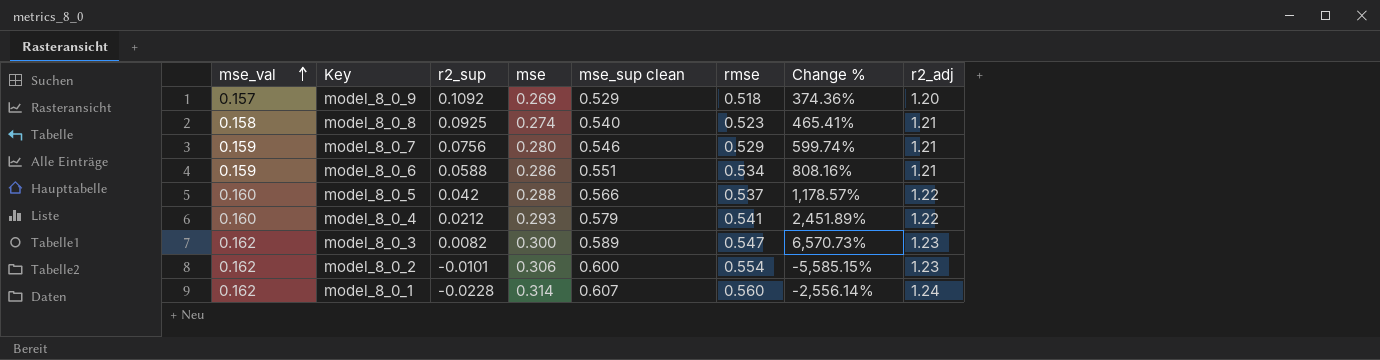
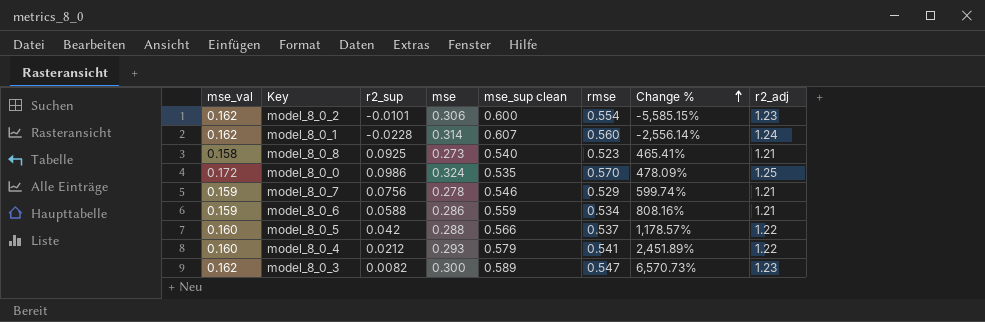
row order: mse_val ascending -> Change % ascending
row model_8_0_9: 0.157 | 0.1092 | 0.269 | 0.529 | 0.518 | 374.36% | 1.20 -> none
model_8_0_8 | mse: 0.274 -> 0.273
row model_8_0_0: none -> 0.172 | 0.0986 | 0.324 | 0.535 | 0.570 | 478.09% | 1.25
model_8_0_7 | mse: 0.280 -> 0.278
model_8_0_6 | mse_sup clean: 0.551 -> 0.559

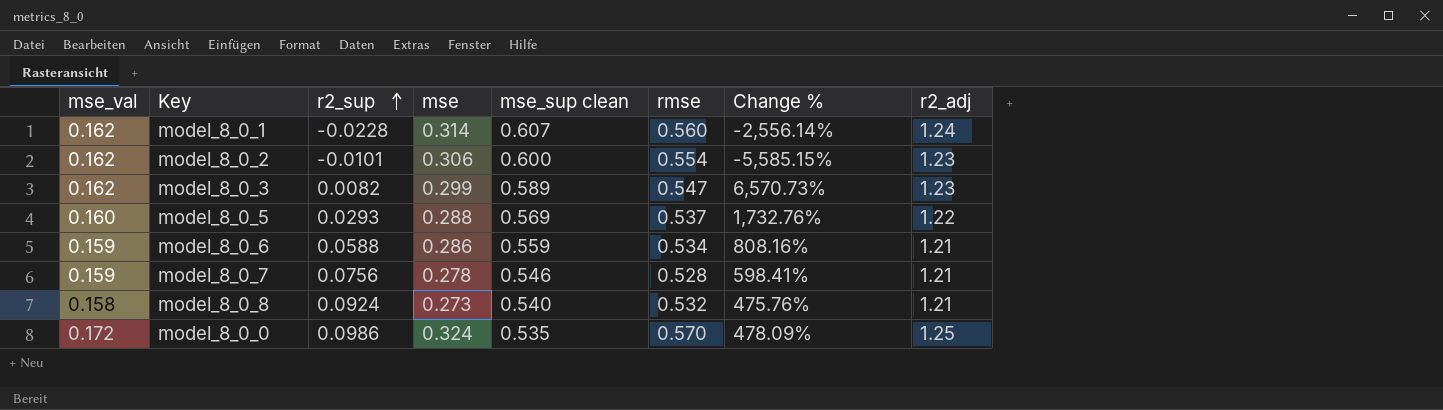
row order: Change % ascending -> r2_sup ascending
row model_8_0_4: 0.160 | 0.0212 | 0.293 | 0.579 | 0.541 | 2,451.89% | 1.22 -> none
model_8_0_3 | mse: 0.300 -> 0.299
model_8_0_5 | r2_sup: 0.042 -> 0.0293
model_8_0_5 | mse_sup clean: 0.566 -> 0.569
model_8_0_5 | Change %: 1,178.57% -> 1,732.76%
model_8_0_7 | rmse: 0.529 -> 0.528
model_8_0_7 | Change %: 599.74% -> 598.41%
model_8_0_8 | r2_sup: 0.0925 -> 0.0924
model_8_0_8 | rmse: 0.523 -> 0.532
model_8_0_8 | Change %: 465.41% -> 475.76%

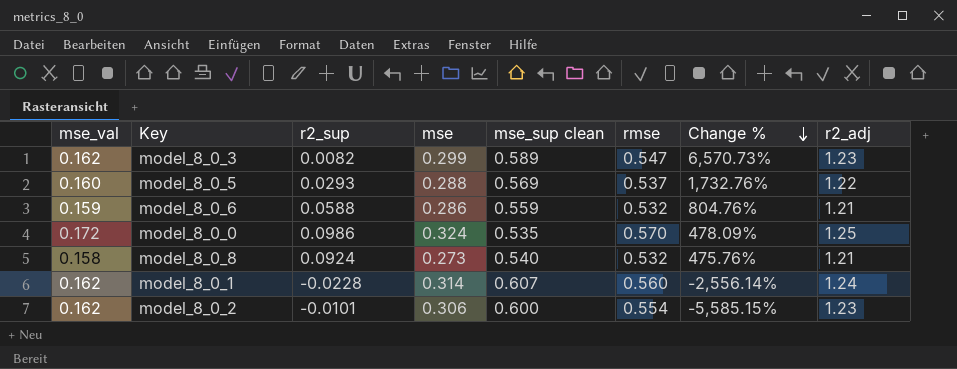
row order: r2_sup ascending -> Change % descending
row model_8_0_7: 0.159 | 0.0756 | 0.278 | 0.546 | 0.528 | 598.41% | 1.21 -> none
model_8_0_6 | rmse: 0.534 -> 0.532
model_8_0_6 | Change %: 808.16% -> 804.76%

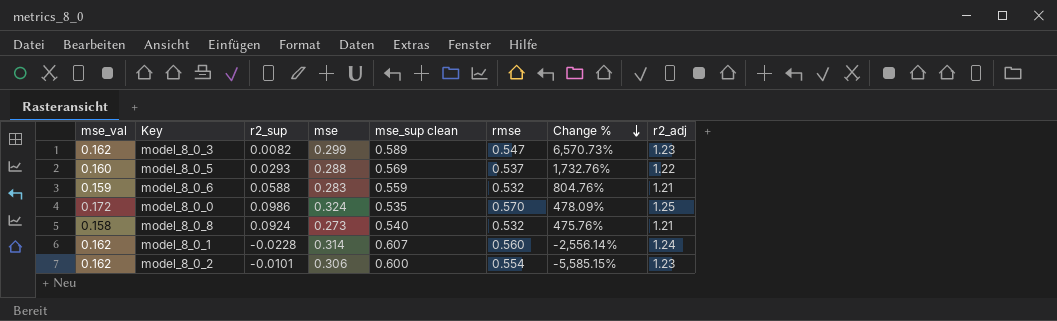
model_8_0_6 | mse: 0.286 -> 0.283

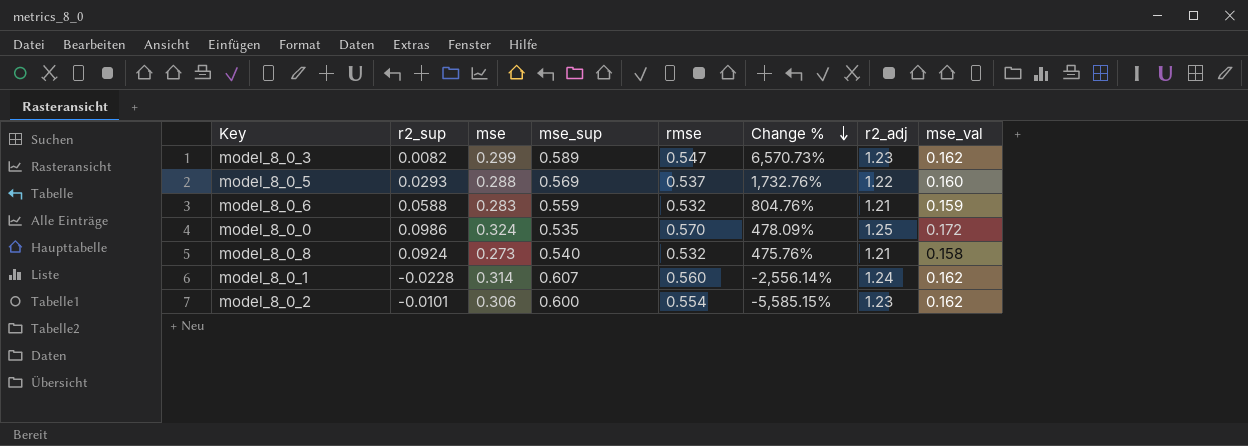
column name: mse_sup clean -> mse_sup
column mse_val | position: 1 -> 8

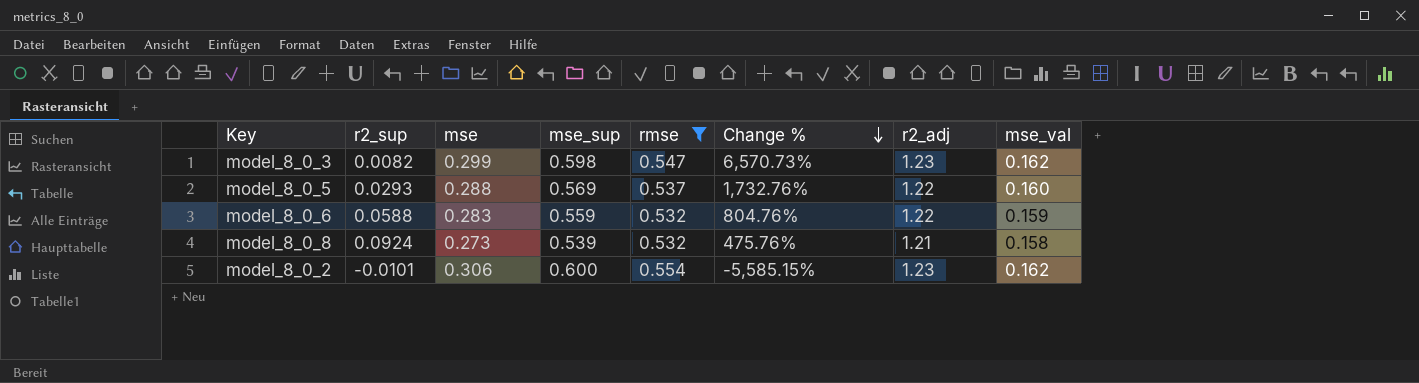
filter: none -> rmse <= 0.554
model_8_0_3 | mse_sup: 0.589 -> 0.598
model_8_0_6 | r2_adj: 1.21 -> 1.22
model_8_0_8 | mse_sup: 0.540 -> 0.539

